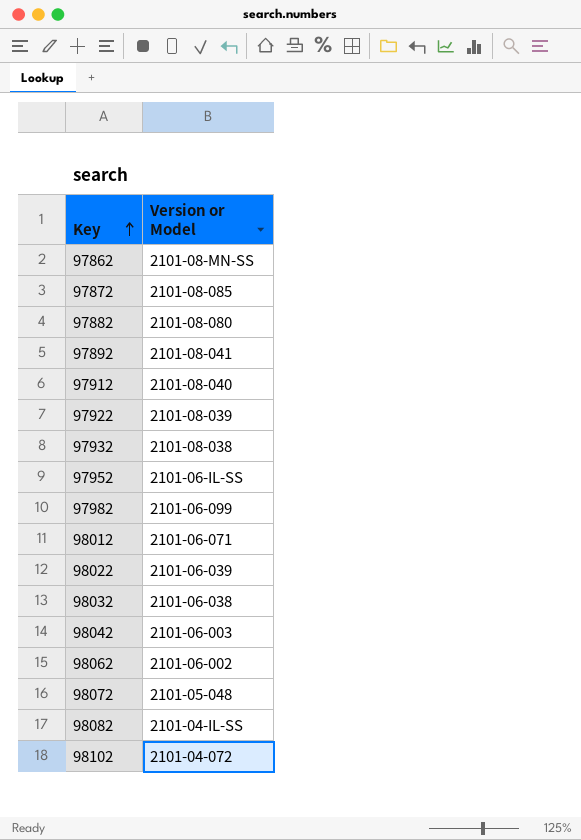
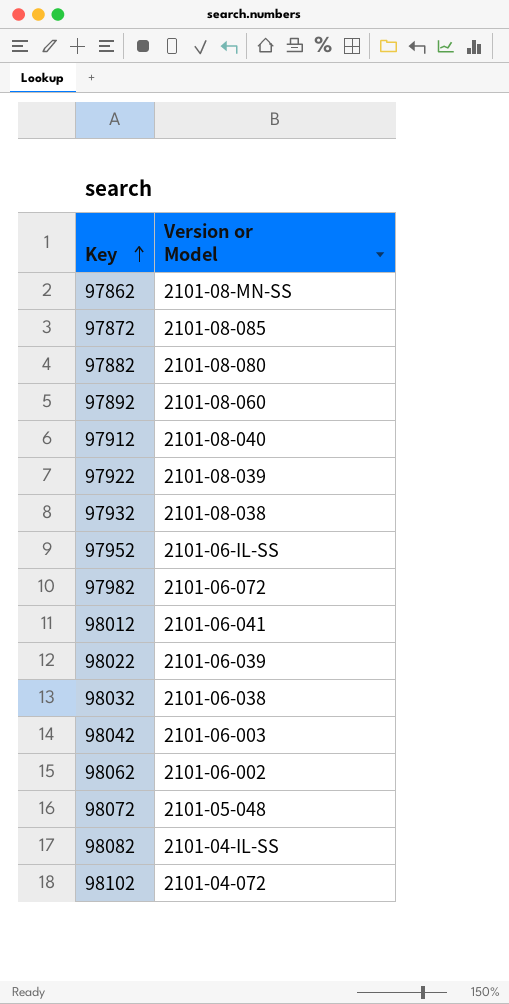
97892 | Version or Model: 2101-08-041 -> 2101-08-060
97982 | Version or Model: 2101-06-099 -> 2101-06-072
98012 | Version or Model: 2101-06-071 -> 2101-06-041

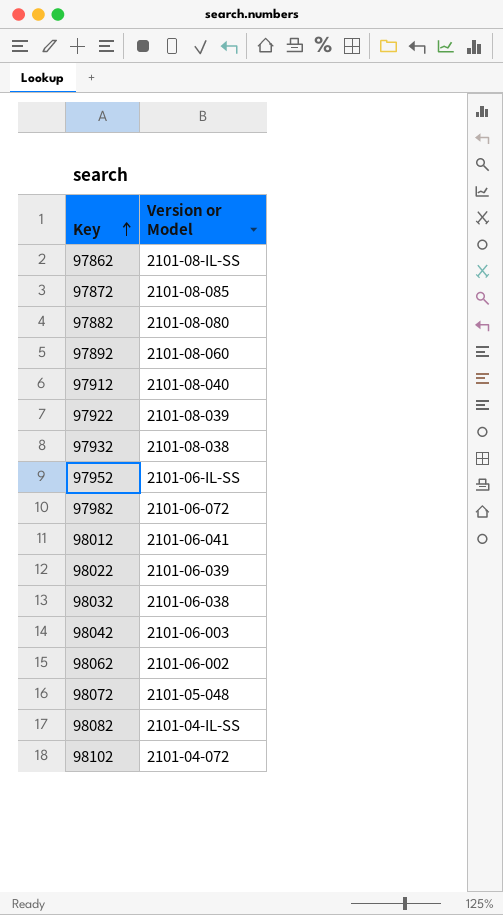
97862 | Version or Model: 2101-08-MN-SS -> 2101-08-IL-SS

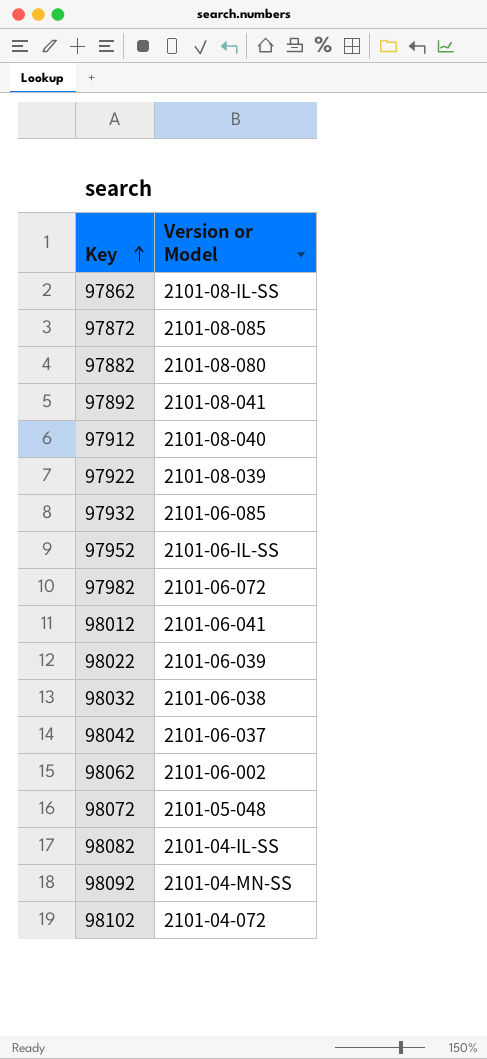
97892 | Version or Model: 2101-08-060 -> 2101-08-041
97932 | Version or Model: 2101-08-038 -> 2101-06-085
98042 | Version or Model: 2101-06-003 -> 2101-06-037
row 98092: none -> 2101-04-MN-SS

